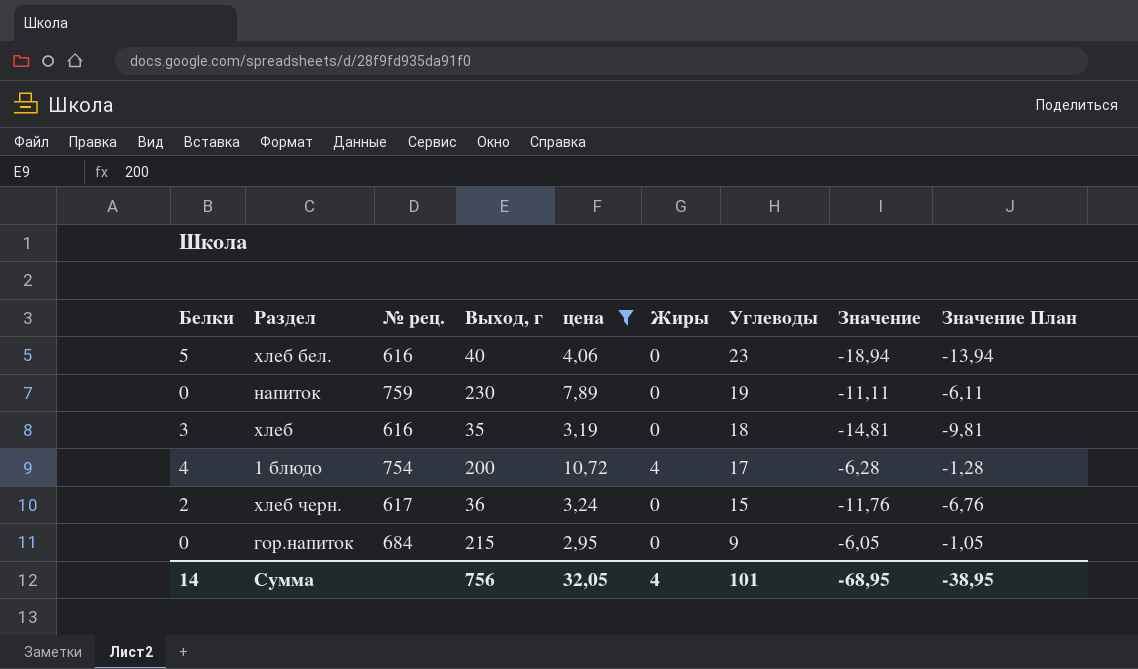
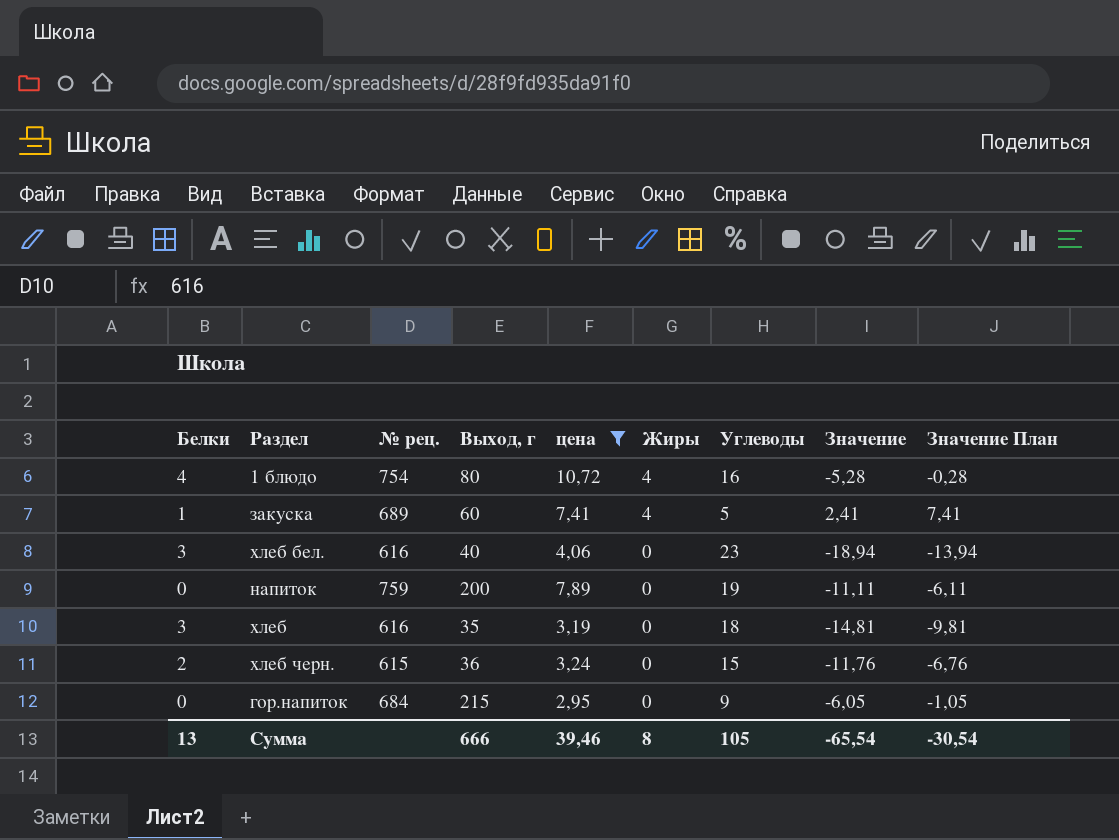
row order: Углеводы descending -> Жиры descending
1 блюдо | Выход, г: 200 -> 80
1 блюдо | Углеводы: 17 -> 16
1 блюдо | Значение: -6,28 -> -5,28
1 блюдо | Значение План: -1,28 -> -0,28
row закуска: none -> 1 | 689 | 60 | 7,41 | 4 | 5 | 2,41 | 7,41
хлеб бел. | Белки: 5 -> 3
напиток | Выход, г: 230 -> 200
хлеб черн. | № рец.: 617 -> 615
Сумма | Белки: 14 -> 13
Сумма | Выход, г: 756 -> 666
Сумма | цена: 32,05 -> 39,46
Сумма | Жиры: 4 -> 8
Сумма | Углеводы: 101 -> 105
Сумма | Значение: -68,95 -> -65,54
Сумма | Значение План: -38,95 -> -30,54

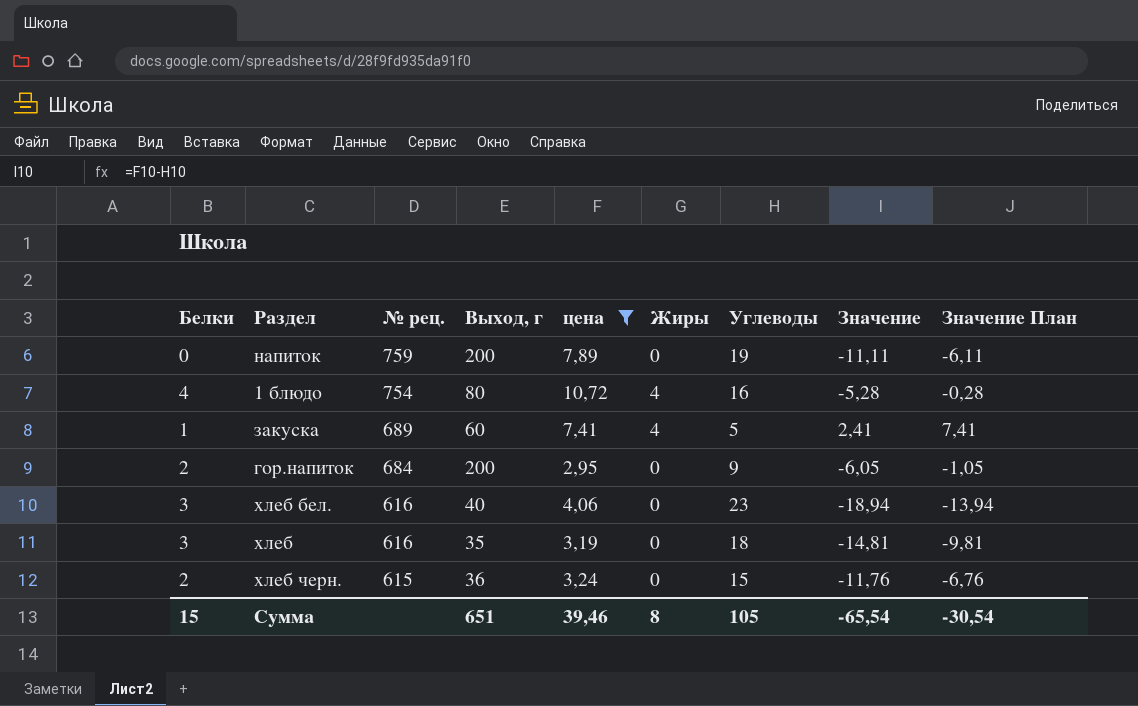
row order: Жиры descending -> № рец. descending
гор.напиток | Белки: 0 -> 2
гор.напиток | Выход, г: 215 -> 200
Сумма | Белки: 13 -> 15
Сумма | Выход, г: 666 -> 651

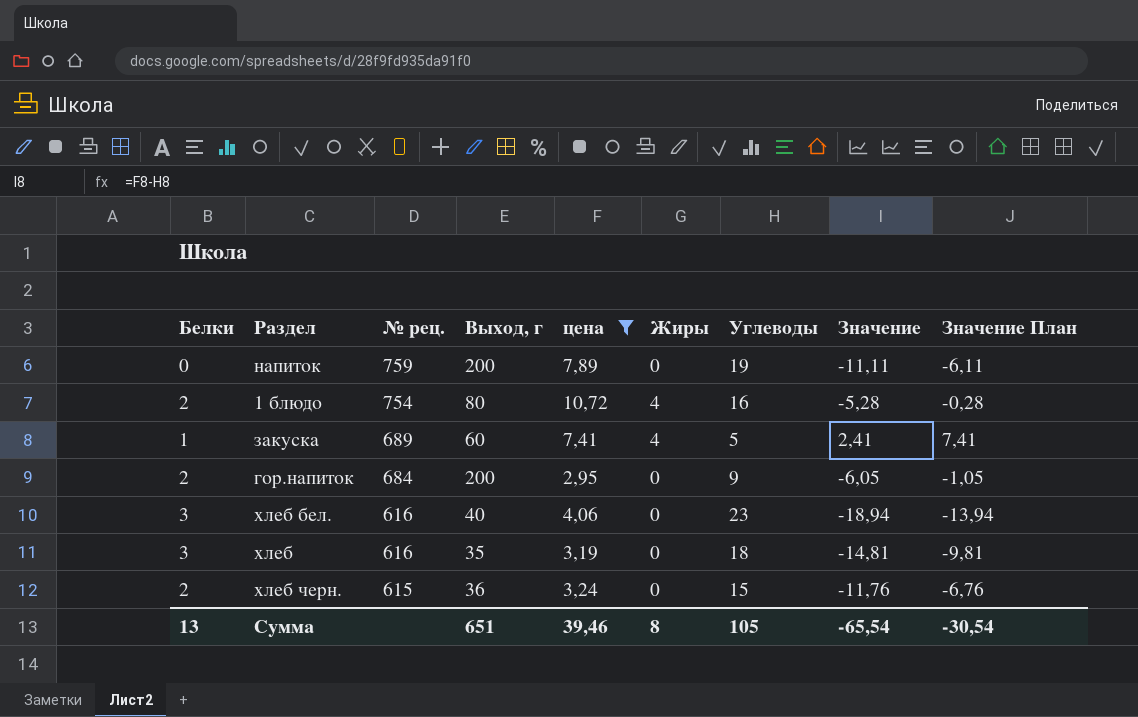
1 блюдо | Белки: 4 -> 2
Сумма | Белки: 15 -> 13

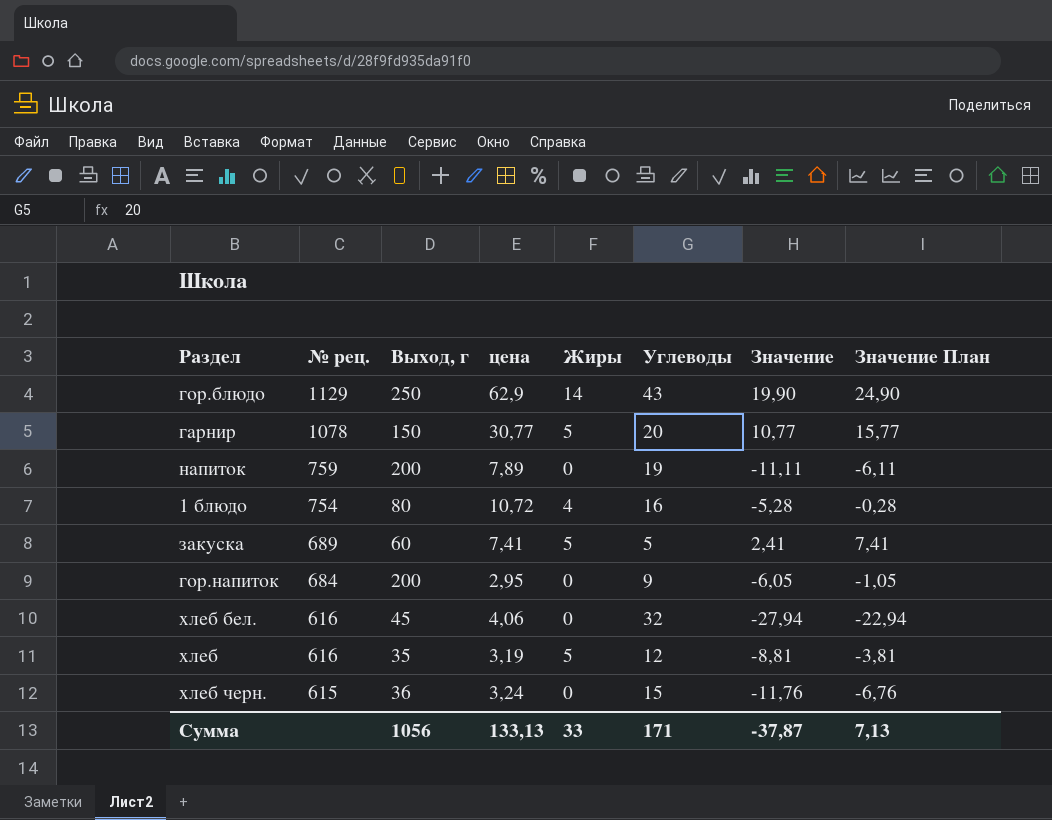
filter: цена <= 10,72 -> none
column Белки | position: 1 -> none
закуска | Жиры: 4 -> 5
хлеб бел. | Выход, г: 40 -> 45
хлеб бел. | Углеводы: 23 -> 32
хлеб бел. | Значение: -18,94 -> -27,94
хлеб бел. | Значение План: -13,94 -> -22,94
хлеб | Жиры: 0 -> 5
хлеб | Углеводы: 18 -> 12
хлеб | Значение: -14,81 -> -8,81
хлеб | Значение План: -9,81 -> -3,81
Сумма | Выход, г: 651 -> 1056
Сумма | цена: 39,46 -> 133,13
Сумма | Жиры: 8 -> 33
Сумма | Углеводы: 105 -> 171
Сумма | Значение: -65,54 -> -37,87
Сумма | Значение План: -30,54 -> 7,13

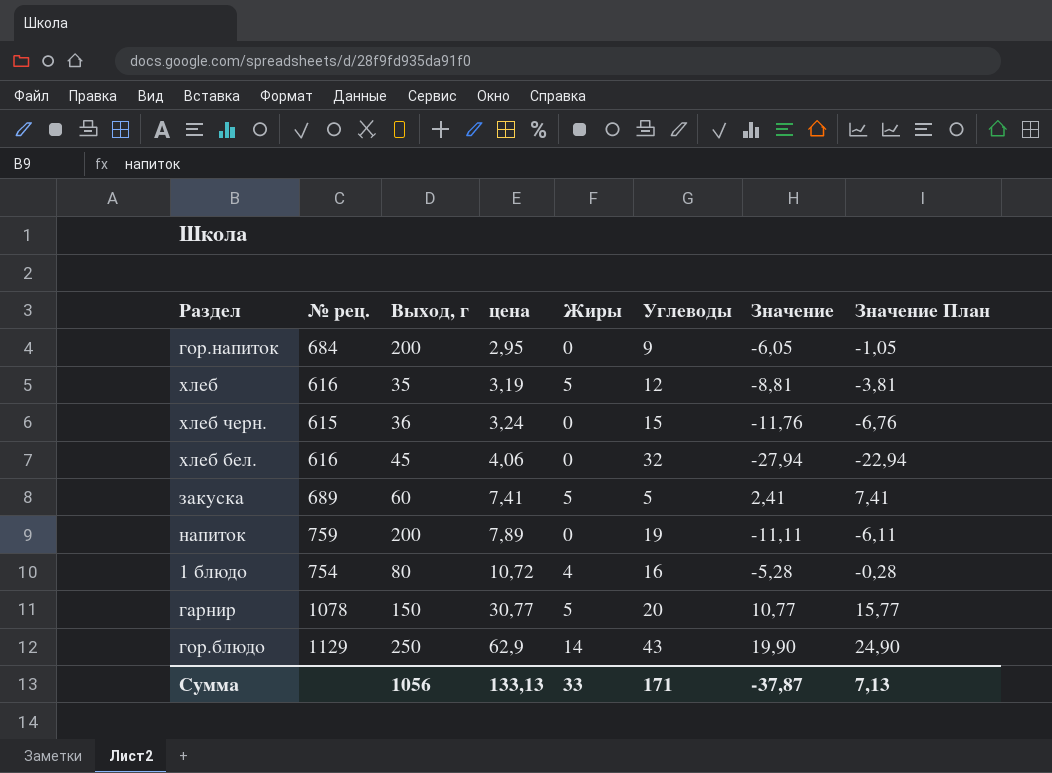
row order: № рец. descending -> цена ascending

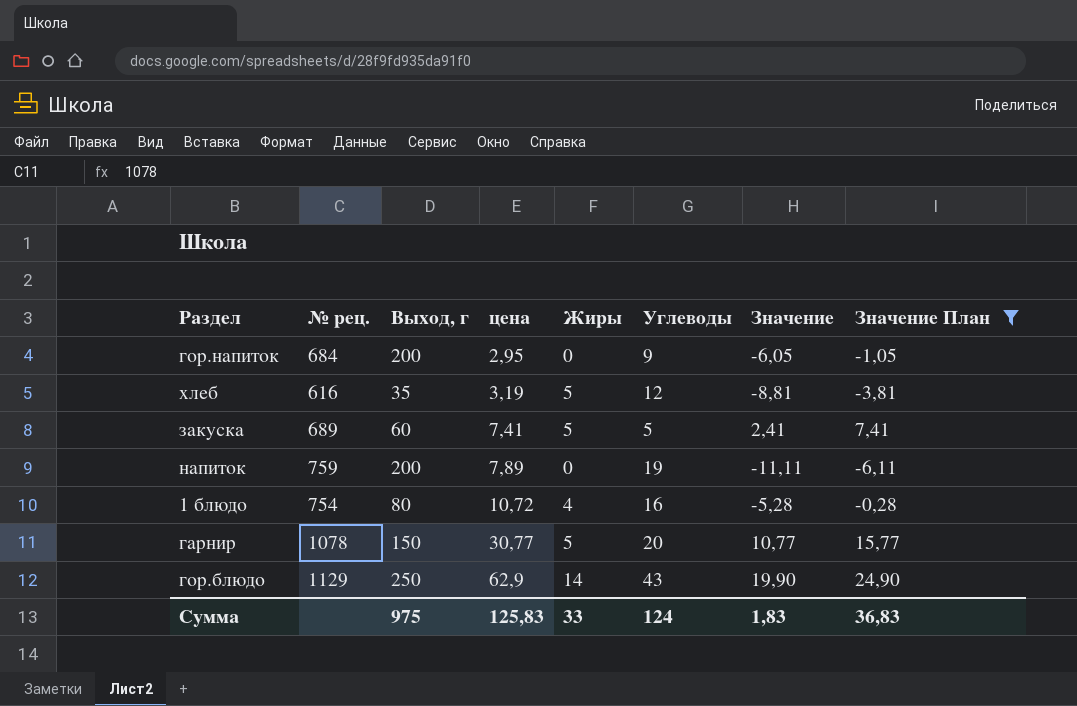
filter: none -> Значение План >= -6,11
Сумма | Выход, г: 1056 -> 975
Сумма | цена: 133,13 -> 125,83
Сумма | Углеводы: 171 -> 124
Сумма | Значение: -37,87 -> 1,83
Сумма | Значение План: 7,13 -> 36,83

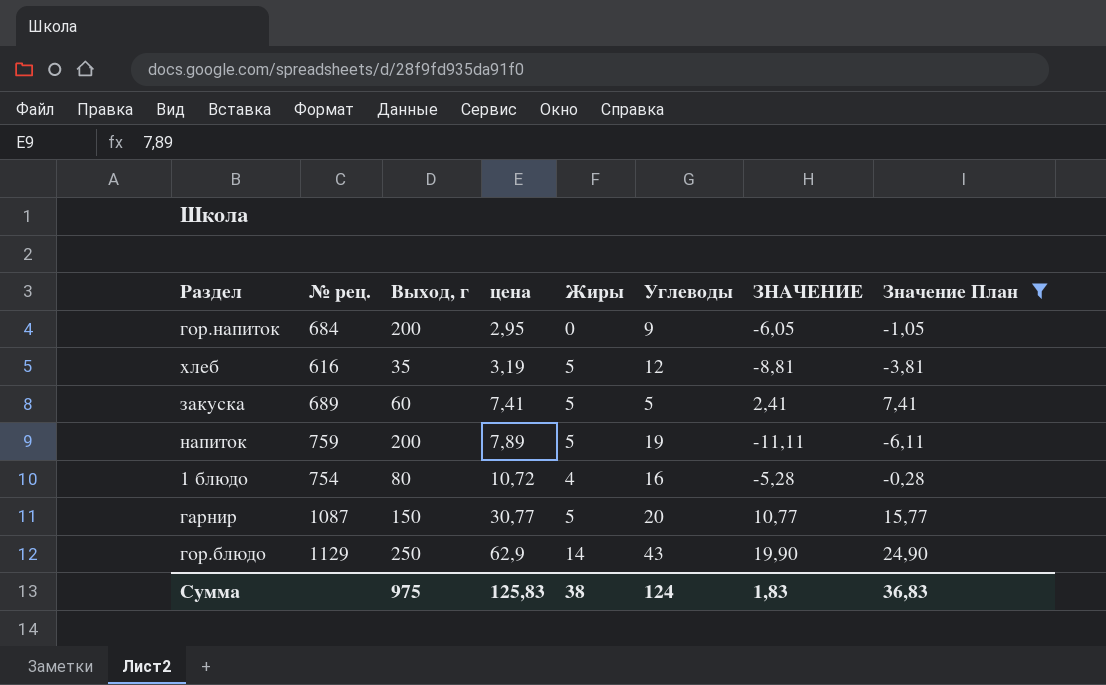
column name: Значение -> ЗНАЧЕНИЕ
напиток | Жиры: 0 -> 5
гарнир | № рец.: 1078 -> 1087
Сумма | Жиры: 33 -> 38

